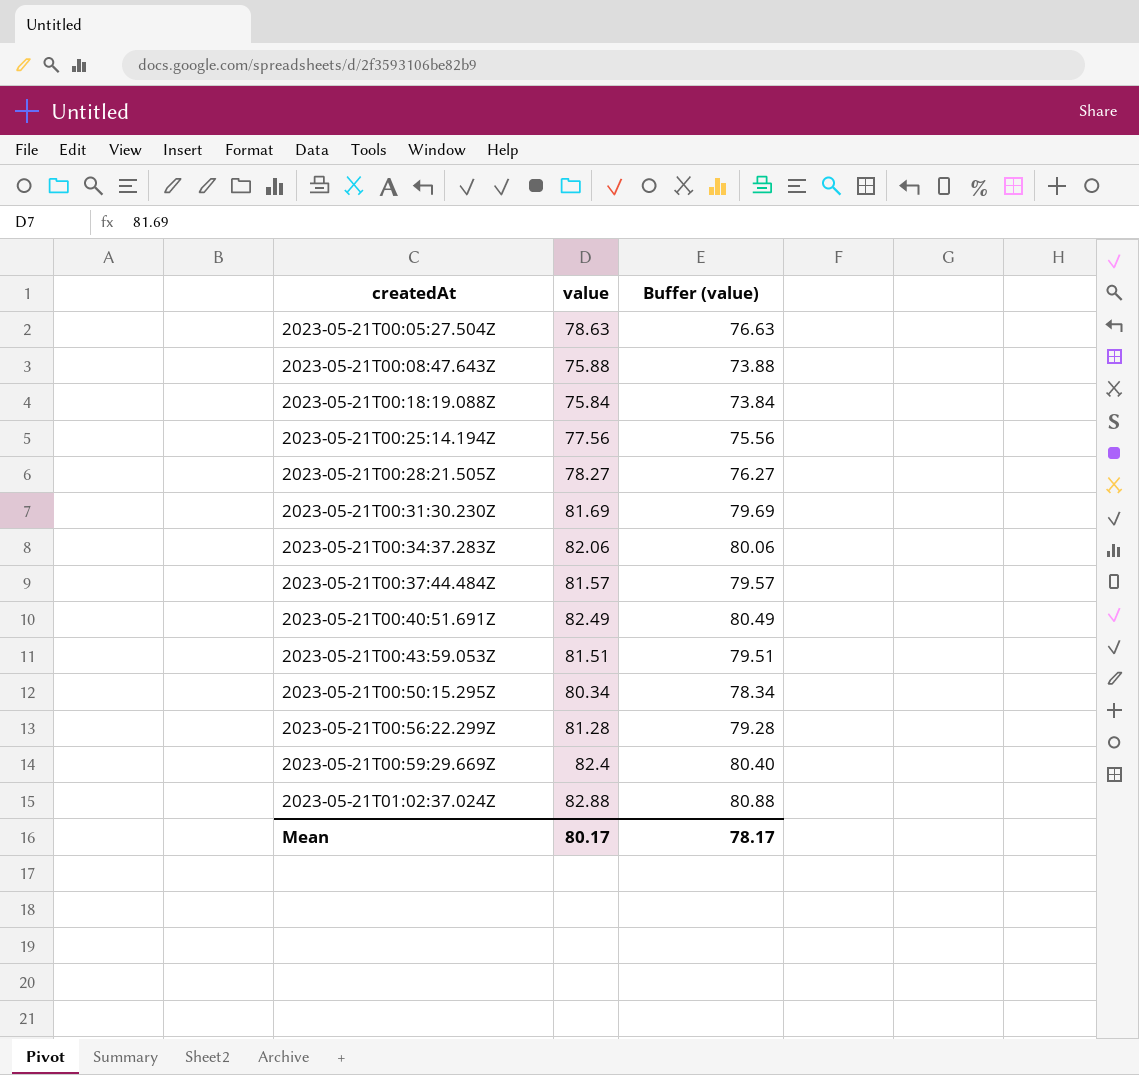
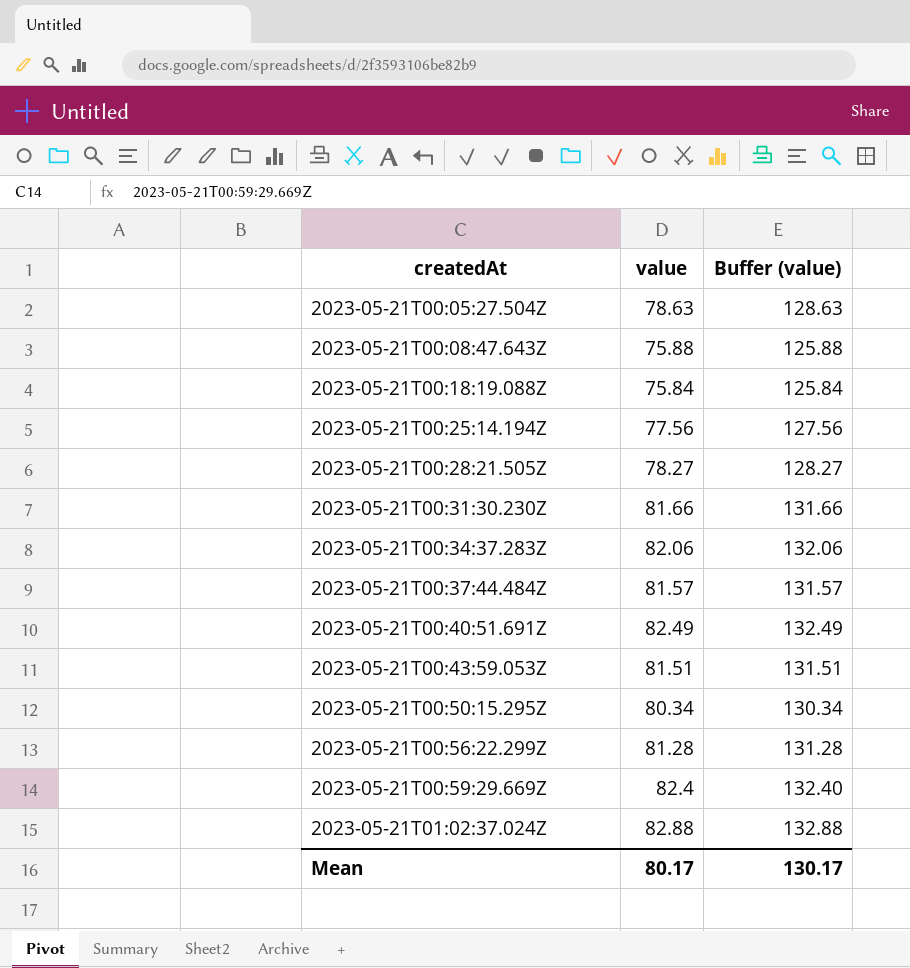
column Buffer (value) | formula: [value] - 2 -> [value] + 50
2023-05-21T00:31:30.230Z | value: 81.69 -> 81.66
Mean | Buffer (value): 78.17 -> 130.17

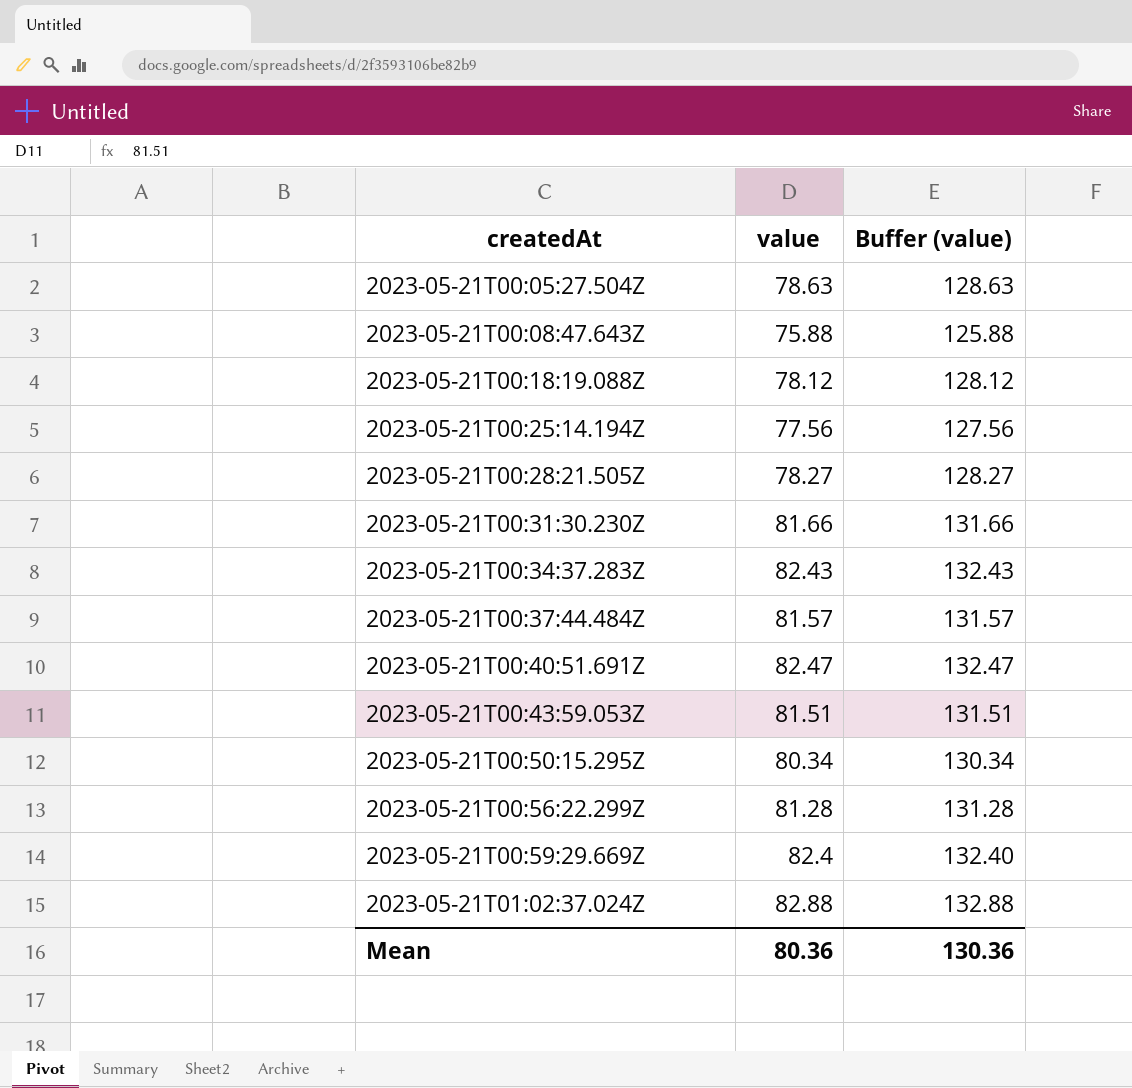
2023-05-21T00:18:19.088Z | value: 75.84 -> 78.12
2023-05-21T00:18:19.088Z | Buffer (value): 125.84 -> 128.12
2023-05-21T00:34:37.283Z | value: 82.06 -> 82.43
2023-05-21T00:34:37.283Z | Buffer (value): 132.06 -> 132.43
2023-05-21T00:40:51.691Z | value: 82.49 -> 82.47
2023-05-21T00:40:51.691Z | Buffer (value): 132.49 -> 132.47
Mean | value: 80.17 -> 80.36
Mean | Buffer (value): 130.17 -> 130.36

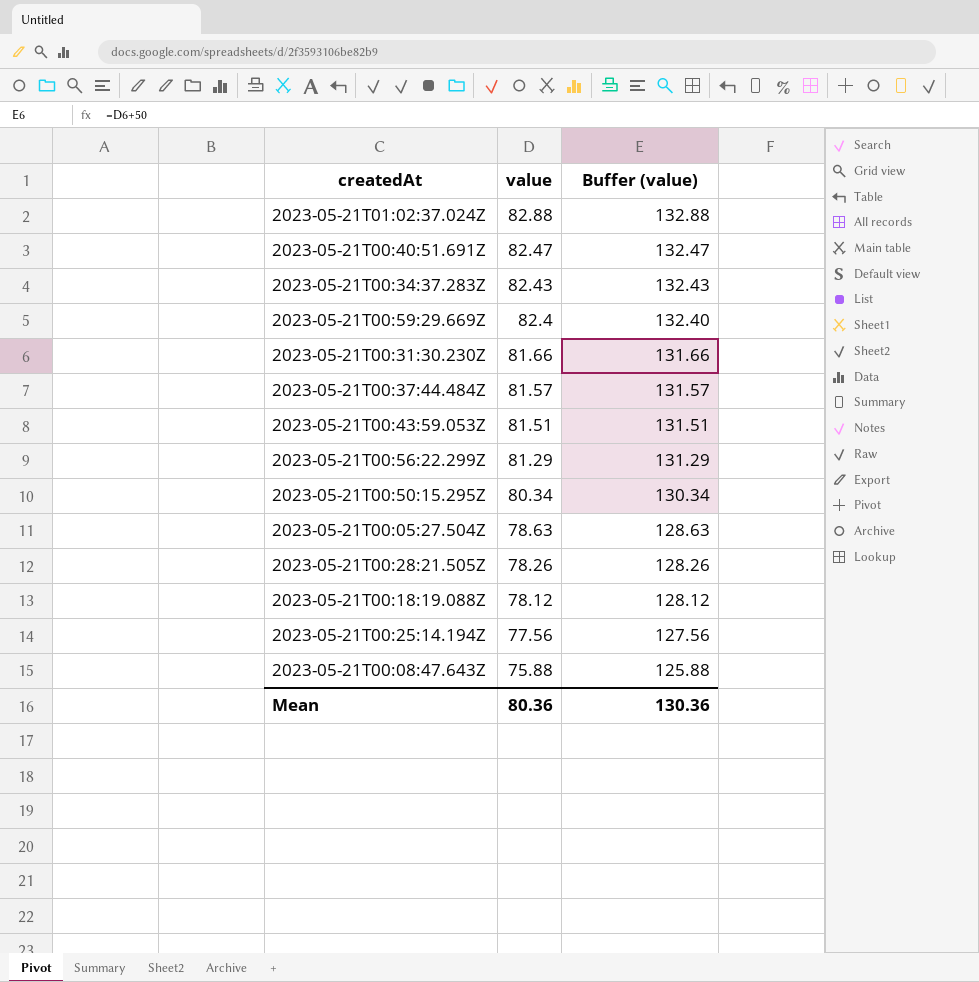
row order: createdAt ascending -> value descending
2023-05-21T00:56:22.299Z | value: 81.28 -> 81.29
2023-05-21T00:56:22.299Z | Buffer (value): 131.28 -> 131.29
2023-05-21T00:28:21.505Z | value: 78.27 -> 78.26
2023-05-21T00:28:21.505Z | Buffer (value): 128.27 -> 128.26

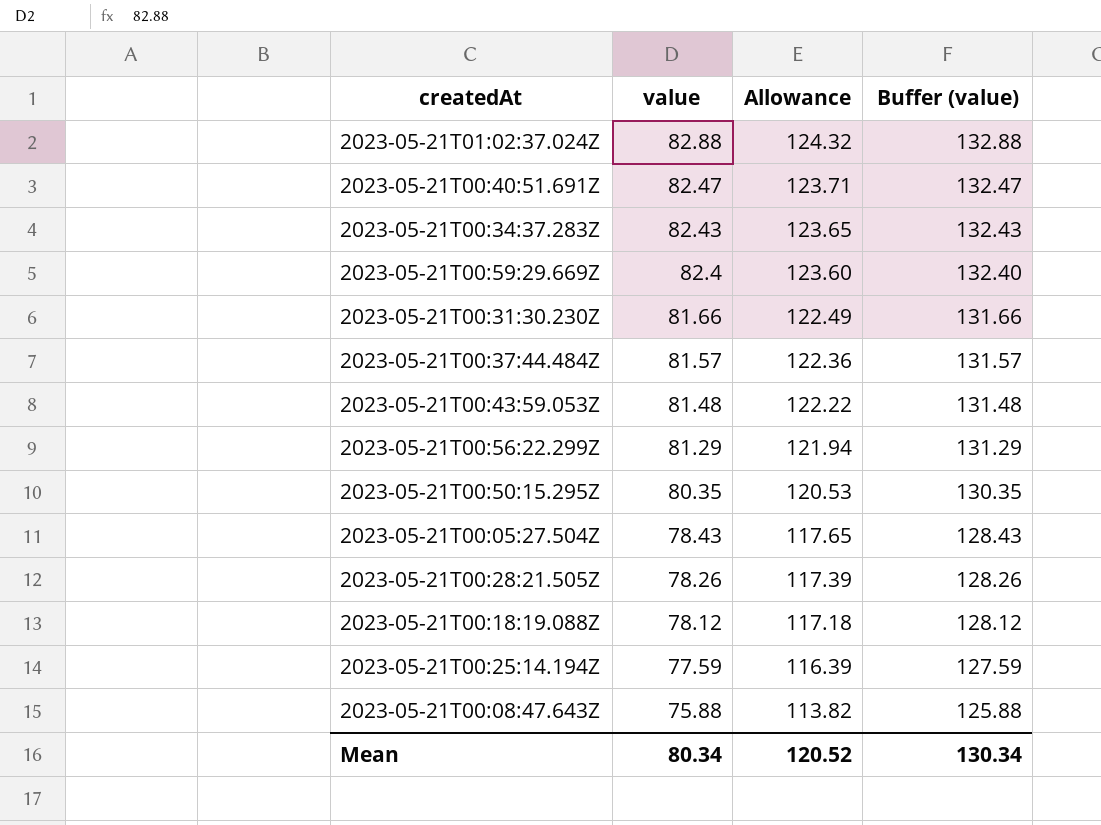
column Allowance | formula: none -> [value] * 1.5
2023-05-21T00:43:59.053Z | value: 81.51 -> 81.48
2023-05-21T00:43:59.053Z | Buffer (value): 131.51 -> 131.48
2023-05-21T00:50:15.295Z | value: 80.34 -> 80.35
2023-05-21T00:50:15.295Z | Buffer (value): 130.34 -> 130.35
2023-05-21T00:05:27.504Z | value: 78.63 -> 78.43
2023-05-21T00:05:27.504Z | Buffer (value): 128.63 -> 128.43
2023-05-21T00:25:14.194Z | value: 77.56 -> 77.59
2023-05-21T00:25:14.194Z | Buffer (value): 127.56 -> 127.59
Mean | value: 80.36 -> 80.34
Mean | Buffer (value): 130.36 -> 130.34

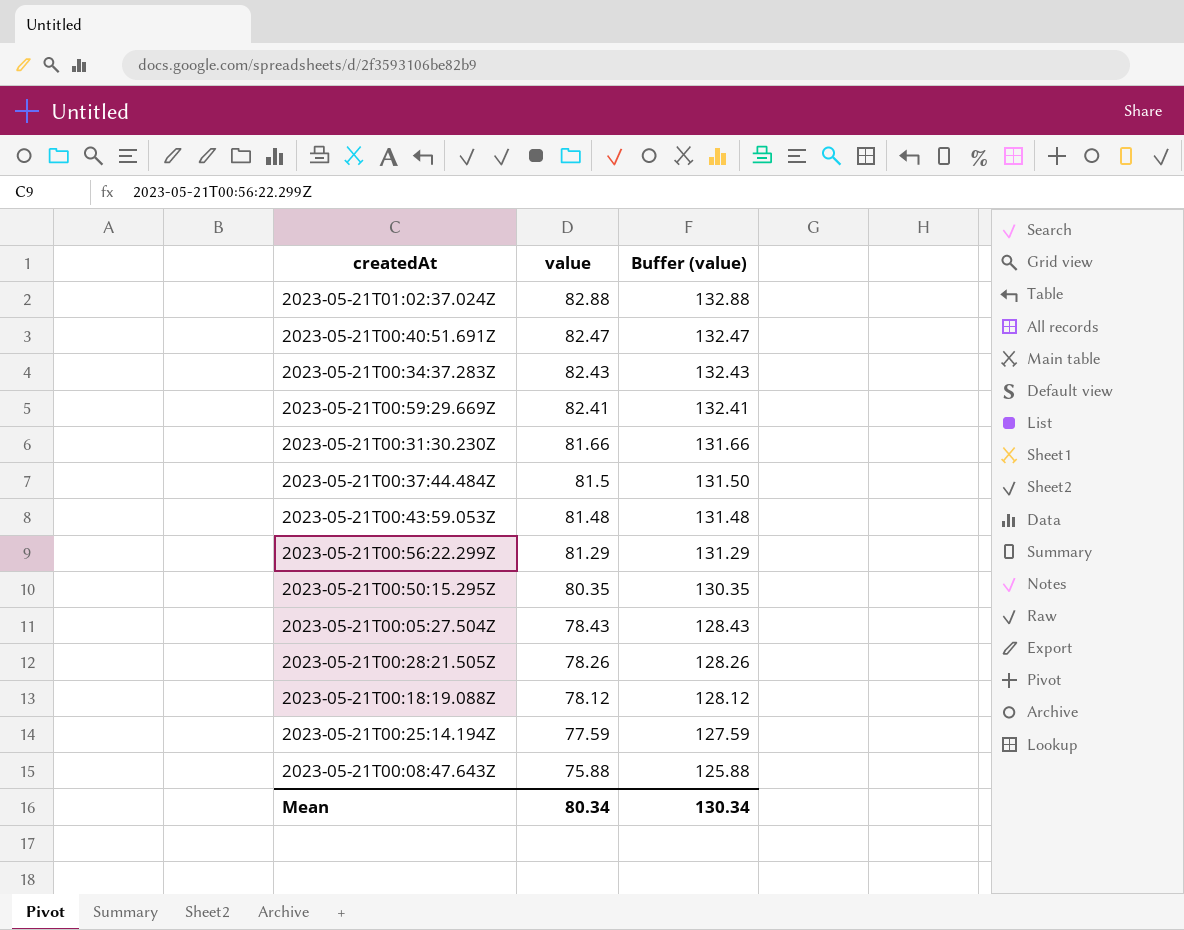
column Allowance | formula: [value] * 1.5 -> none
2023-05-21T00:59:29.669Z | value: 82.4 -> 82.41
2023-05-21T00:59:29.669Z | Buffer (value): 132.40 -> 132.41
2023-05-21T00:37:44.484Z | value: 81.57 -> 81.5
2023-05-21T00:37:44.484Z | Buffer (value): 131.57 -> 131.50

